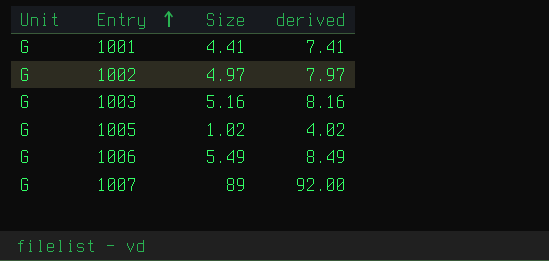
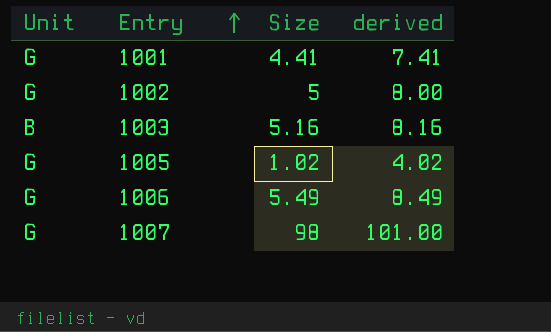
1002 | Size: 4.97 -> 5
1002 | derived: 7.97 -> 8.00
1003 | Unit: G -> B
1007 | Size: 89 -> 98
1007 | derived: 92.00 -> 101.00

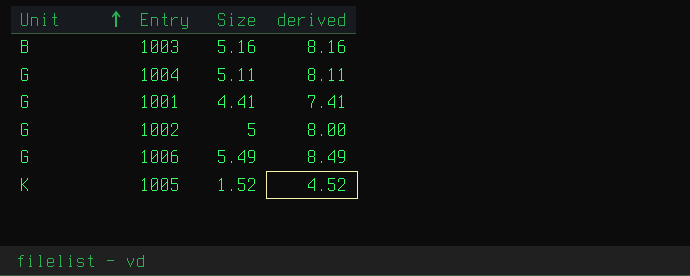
row order: Entry ascending -> Unit ascending
row 1007: G | 98 | 101.00 -> none
row 1004: none -> G | 5.11 | 8.11
1005 | Unit: G -> K
1005 | Size: 1.02 -> 1.52
1005 | derived: 4.02 -> 4.52

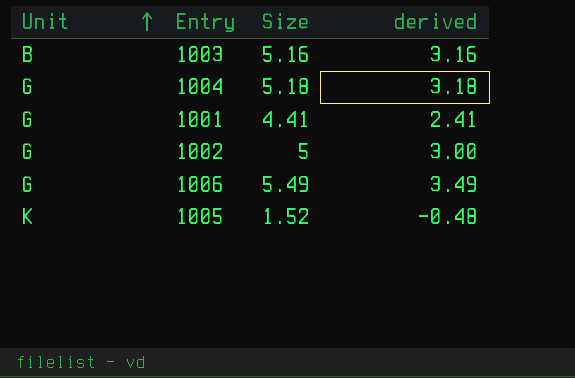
column derived | formula: [Size] + 3 -> [Size] - 2
1004 | Size: 5.11 -> 5.18

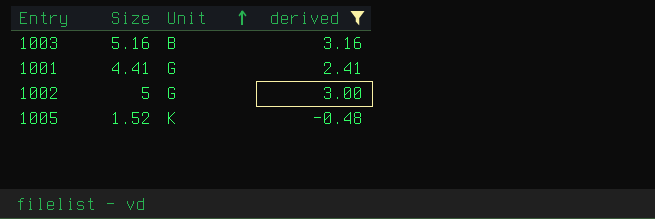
filter: none -> derived <= 3.16
column Unit | position: 1 -> 3

